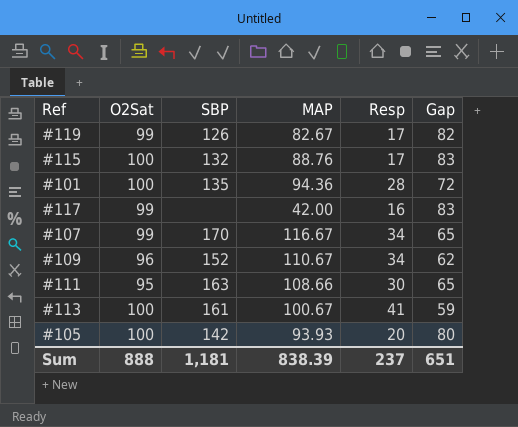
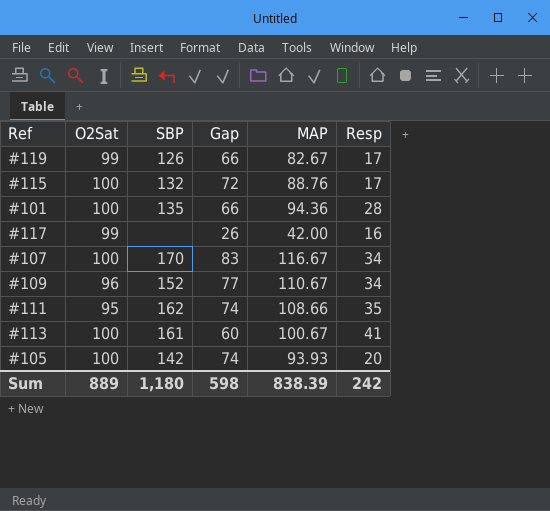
column Gap | formula: [O2Sat] - [Resp] -> [MAP] - [Resp]
column Gap | position: 6 -> 4
#107 | O2Sat: 99 -> 100
#111 | SBP: 163 -> 162
#111 | Resp: 30 -> 35
Sum | O2Sat: 888 -> 889
Sum | SBP: 1,181 -> 1,180
Sum | Gap: 651 -> 598
Sum | Resp: 237 -> 242

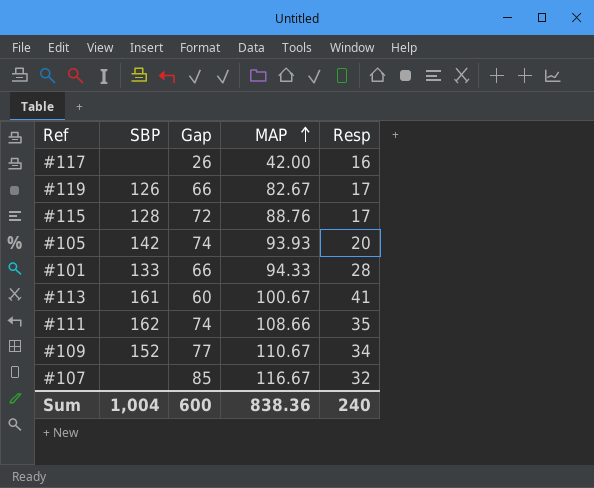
row order: none -> MAP ascending
column O2Sat | position: 2 -> none
#115 | SBP: 132 -> 128
#101 | SBP: 135 -> 133
#101 | MAP: 94.36 -> 94.33
#107 | SBP: 170 -> none
#107 | Gap: 83 -> 85
#107 | Resp: 34 -> 32
Sum | SBP: 1,180 -> 1,004
Sum | Gap: 598 -> 600
Sum | MAP: 838.39 -> 838.36
Sum | Resp: 242 -> 240

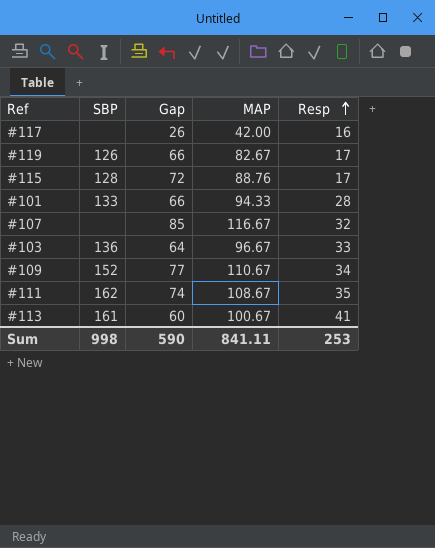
row order: MAP ascending -> Resp ascending
row #105: 142 | 74 | 93.93 | 20 -> none
row #103: none -> 136 | 64 | 96.67 | 33
#111 | MAP: 108.66 -> 108.67
Sum | SBP: 1,004 -> 998
Sum | Gap: 600 -> 590
Sum | MAP: 838.36 -> 841.11
Sum | Resp: 240 -> 253

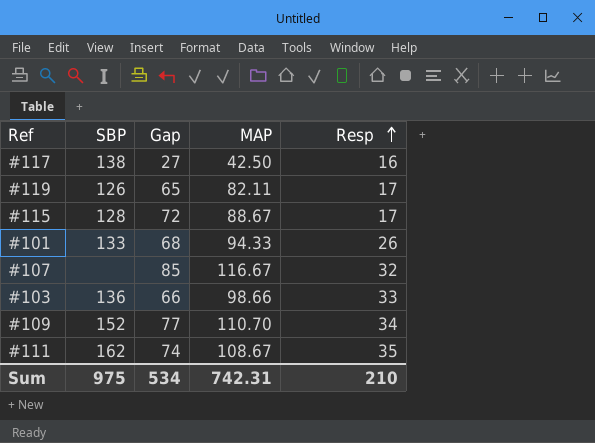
row #113: 161 | 60 | 100.67 | 41 -> none
#117 | SBP: none -> 138
#117 | Gap: 26 -> 27
#117 | MAP: 42.00 -> 42.50
#119 | Gap: 66 -> 65
#119 | MAP: 82.67 -> 82.11
#115 | MAP: 88.76 -> 88.67
#101 | Gap: 66 -> 68
#101 | Resp: 28 -> 26
#103 | Gap: 64 -> 66
#103 | MAP: 96.67 -> 98.66
#109 | MAP: 110.67 -> 110.70
Sum | SBP: 998 -> 975
Sum | Gap: 590 -> 534
Sum | MAP: 841.11 -> 742.31
Sum | Resp: 253 -> 210

